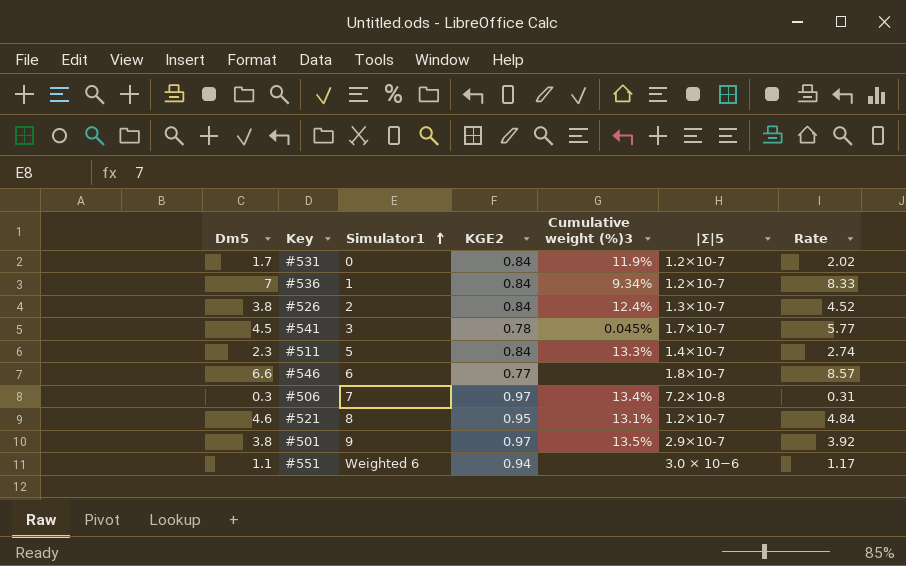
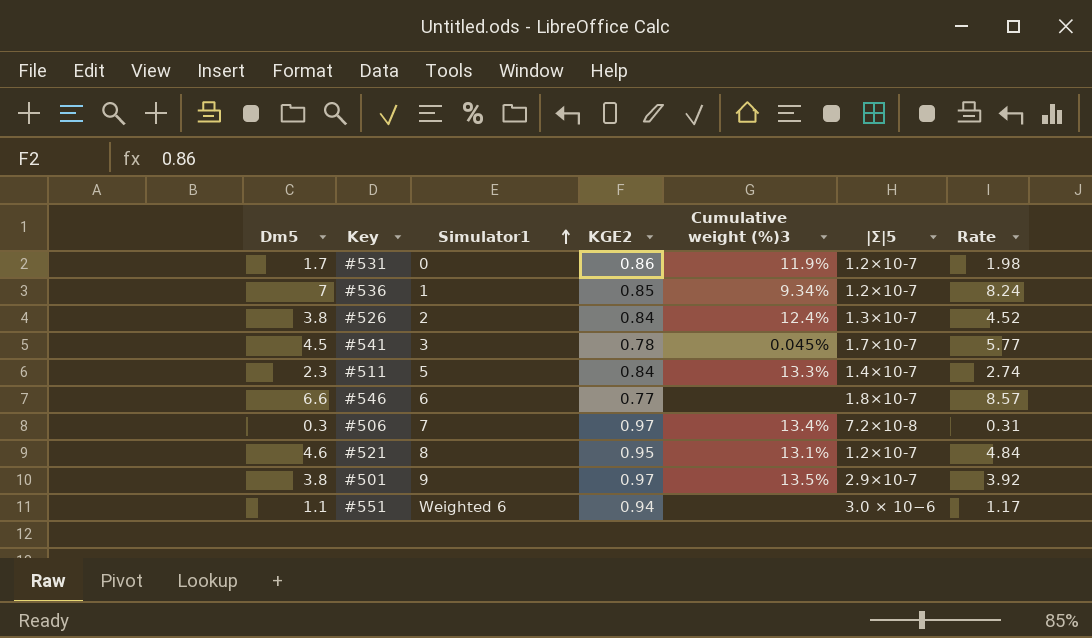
#531 | KGE2: 0.84 -> 0.86
#531 | Rate: 2.02 -> 1.98
#536 | KGE2: 0.84 -> 0.85
#536 | Rate: 8.33 -> 8.24

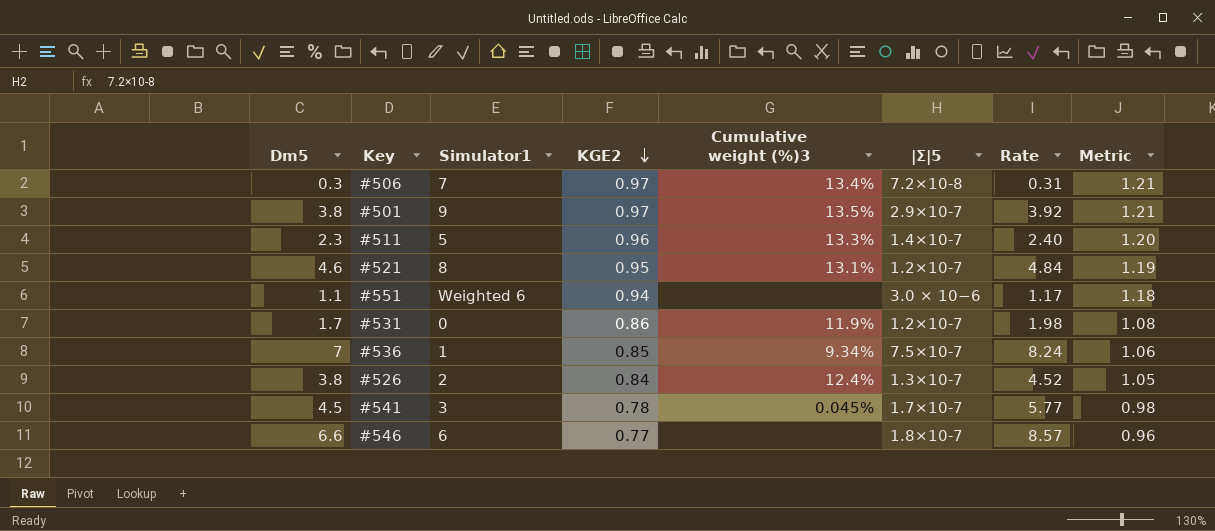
row order: Simulator1 ascending -> KGE2 descending
column Metric | formula: none -> [KGE2] * 1.25
#511 | KGE2: 0.84 -> 0.96
#511 | Rate: 2.74 -> 2.40
#536 | |Σ|5: 1.2×10-7 -> 7.5×10-7

